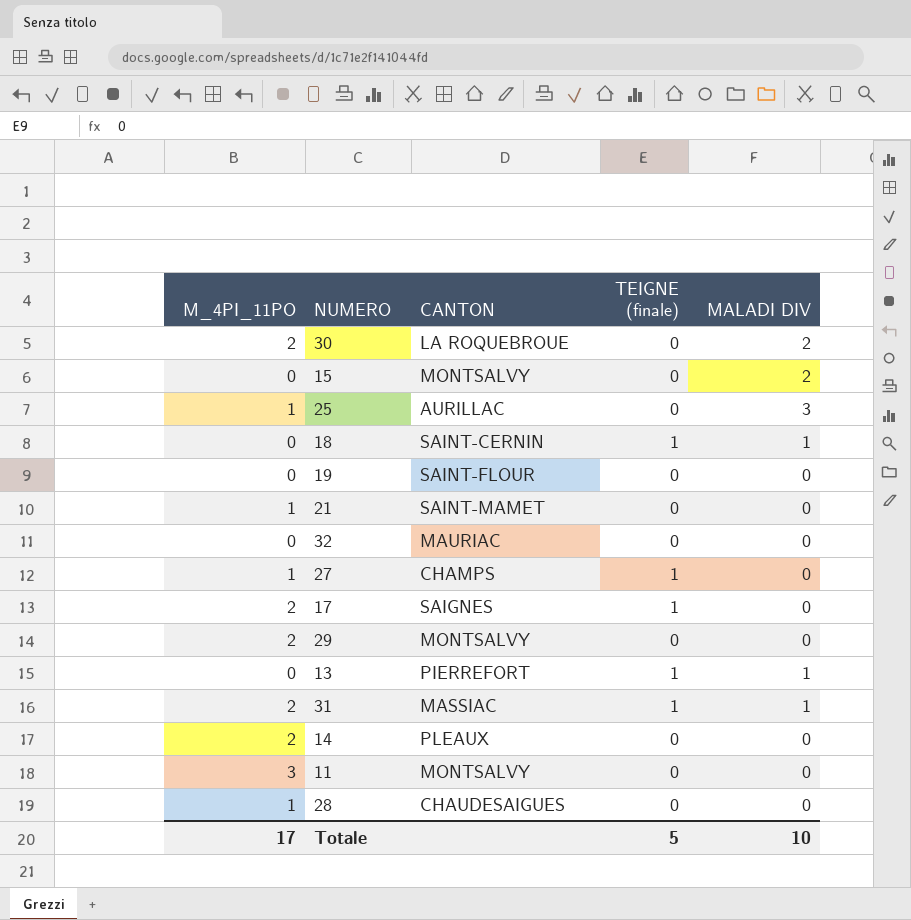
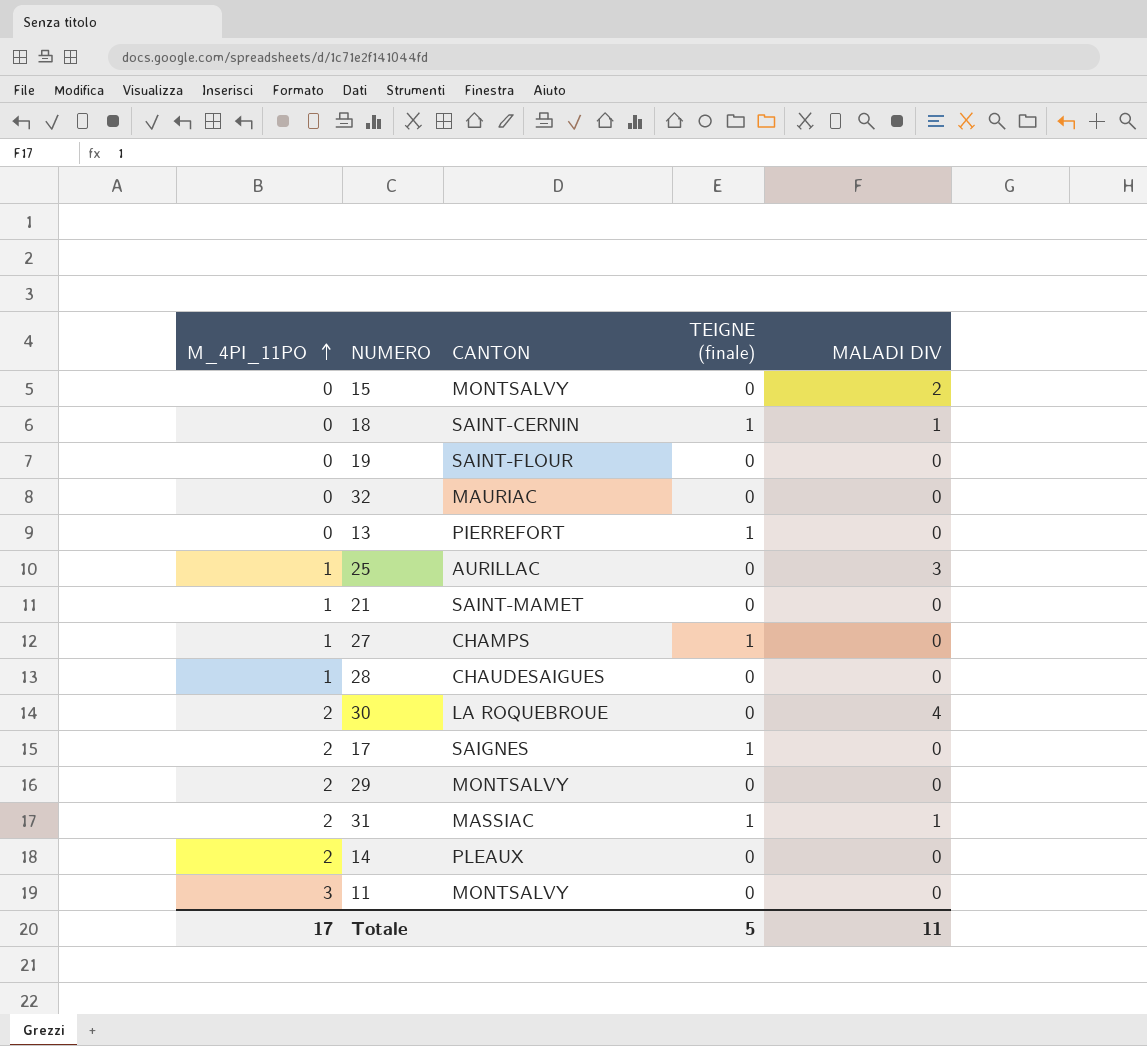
row order: none -> M_4PI_11PO ascending
13 | MALADI DIV: 1 -> 0
30 | MALADI DIV: 2 -> 4
Totale | MALADI DIV: 10 -> 11

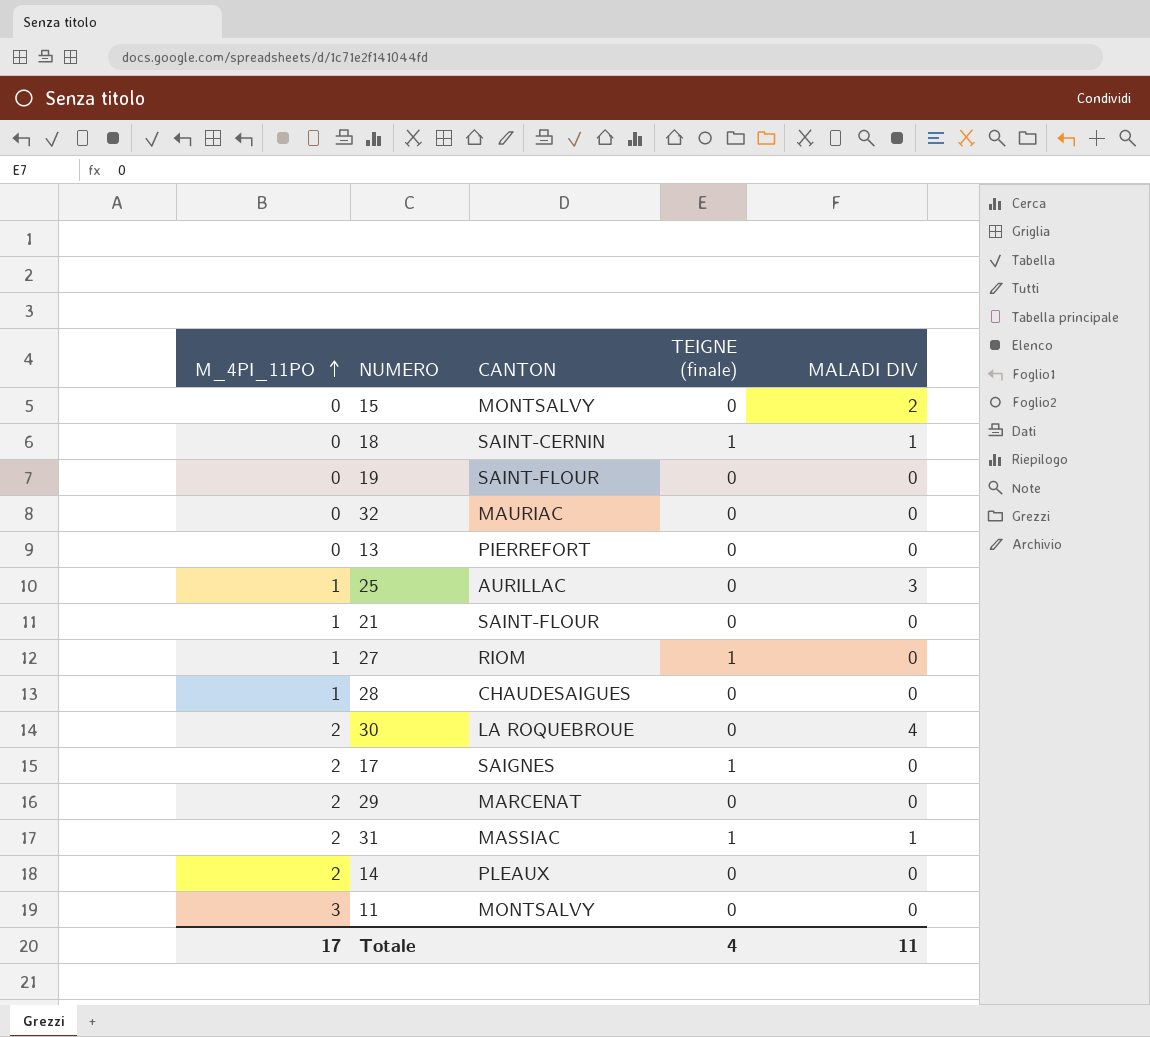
13 | TEIGNE (finale): 1 -> 0
21 | CANTON: SAINT-MAMET -> SAINT-FLOUR
27 | CANTON: CHAMPS -> RIOM
29 | CANTON: MONTSALVY -> MARCENAT
Totale | TEIGNE (finale): 5 -> 4

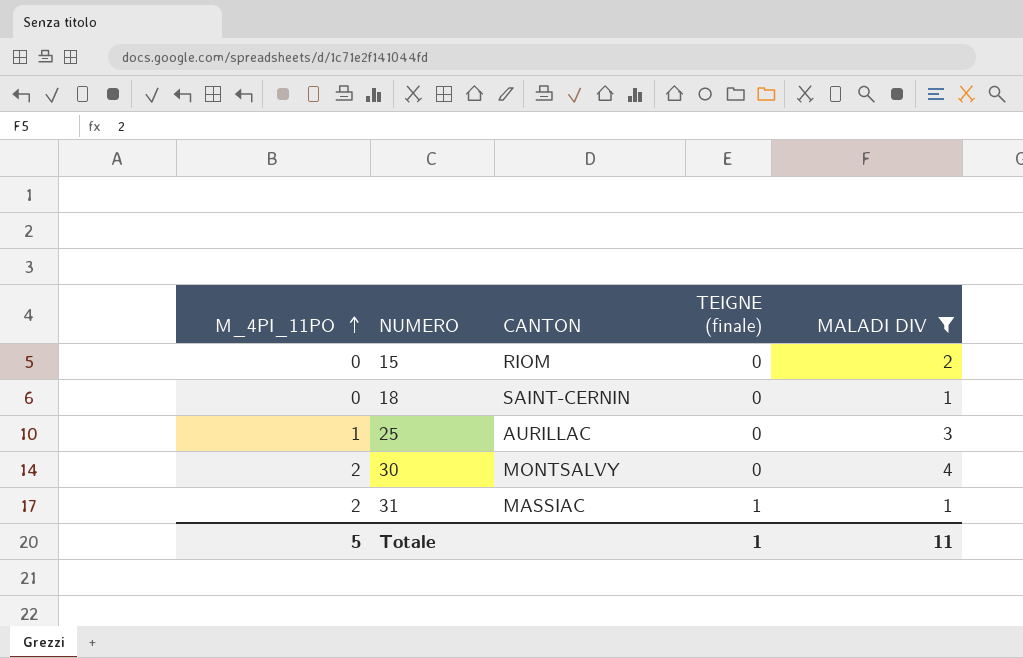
filter: none -> MALADI DIV != 0
15 | CANTON: MONTSALVY -> RIOM
18 | TEIGNE (finale): 1 -> 0
30 | CANTON: LA ROQUEBROUE -> MONTSALVY
Totale | M_4PI_11PO: 17 -> 5
Totale | TEIGNE (finale): 4 -> 1

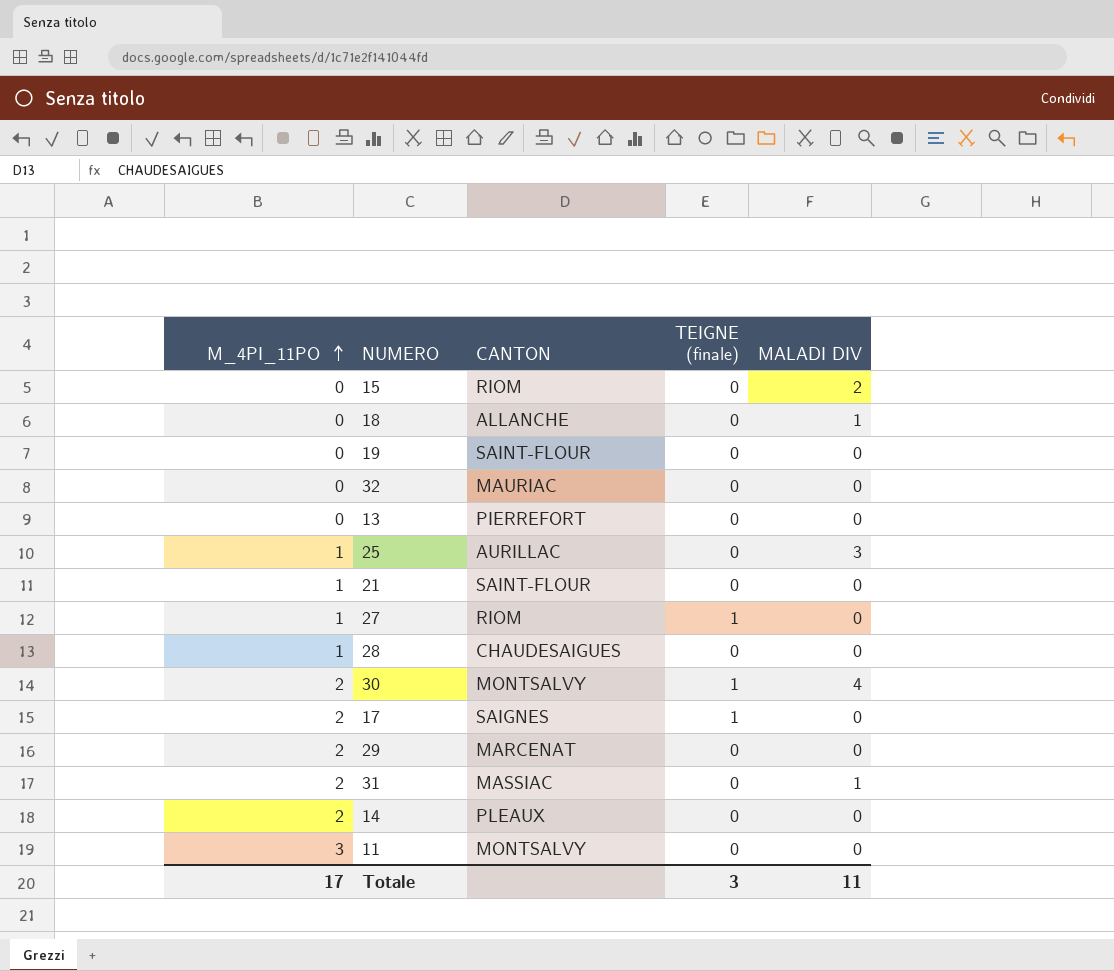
filter: MALADI DIV != 0 -> none
18 | CANTON: SAINT-CERNIN -> ALLANCHE
30 | TEIGNE (finale): 0 -> 1
31 | TEIGNE (finale): 1 -> 0
Totale | M_4PI_11PO: 5 -> 17
Totale | TEIGNE (finale): 1 -> 3

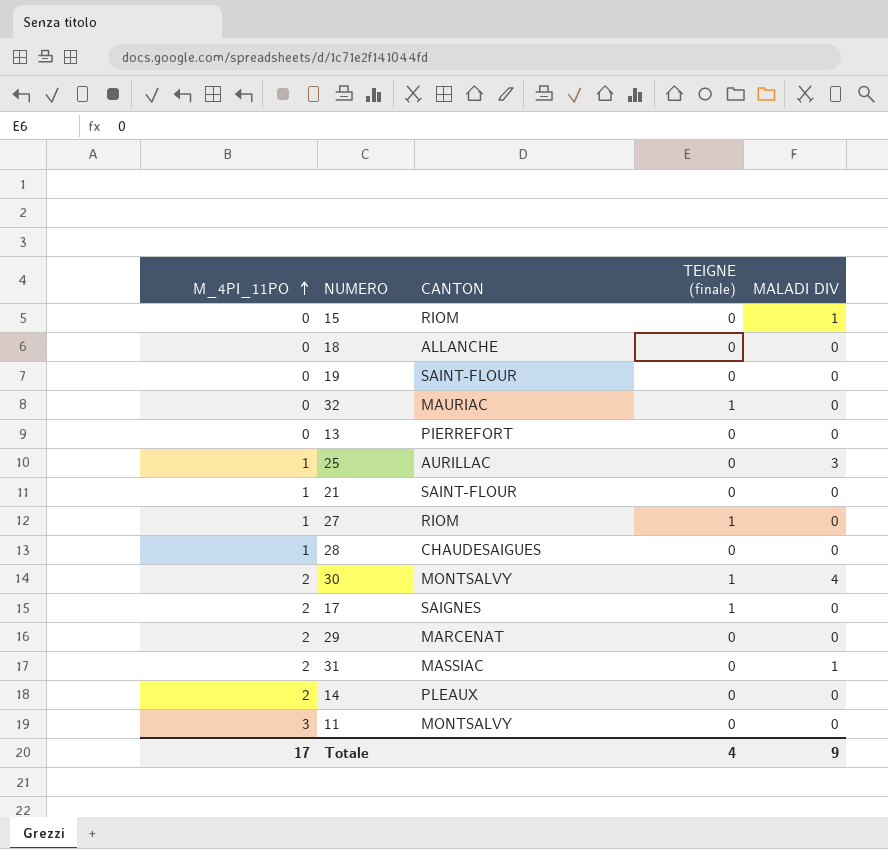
15 | MALADI DIV: 2 -> 1
18 | MALADI DIV: 1 -> 0
32 | TEIGNE (finale): 0 -> 1
Totale | TEIGNE (finale): 3 -> 4
Totale | MALADI DIV: 11 -> 9

